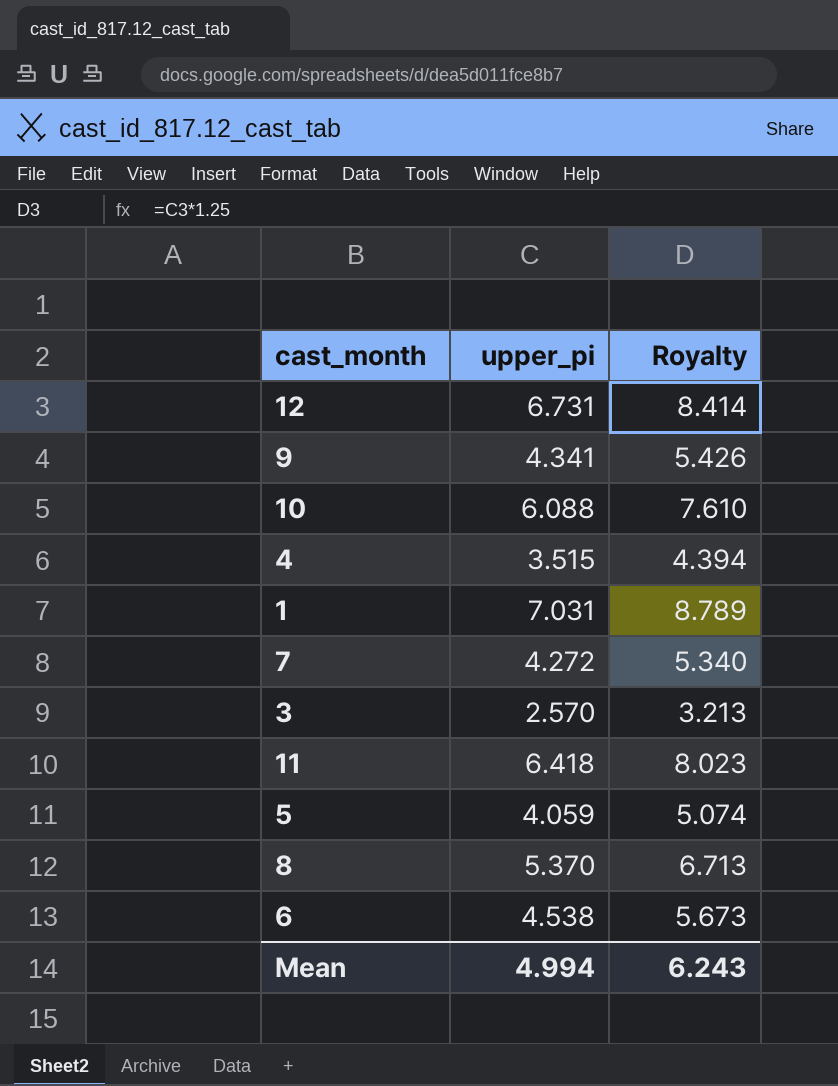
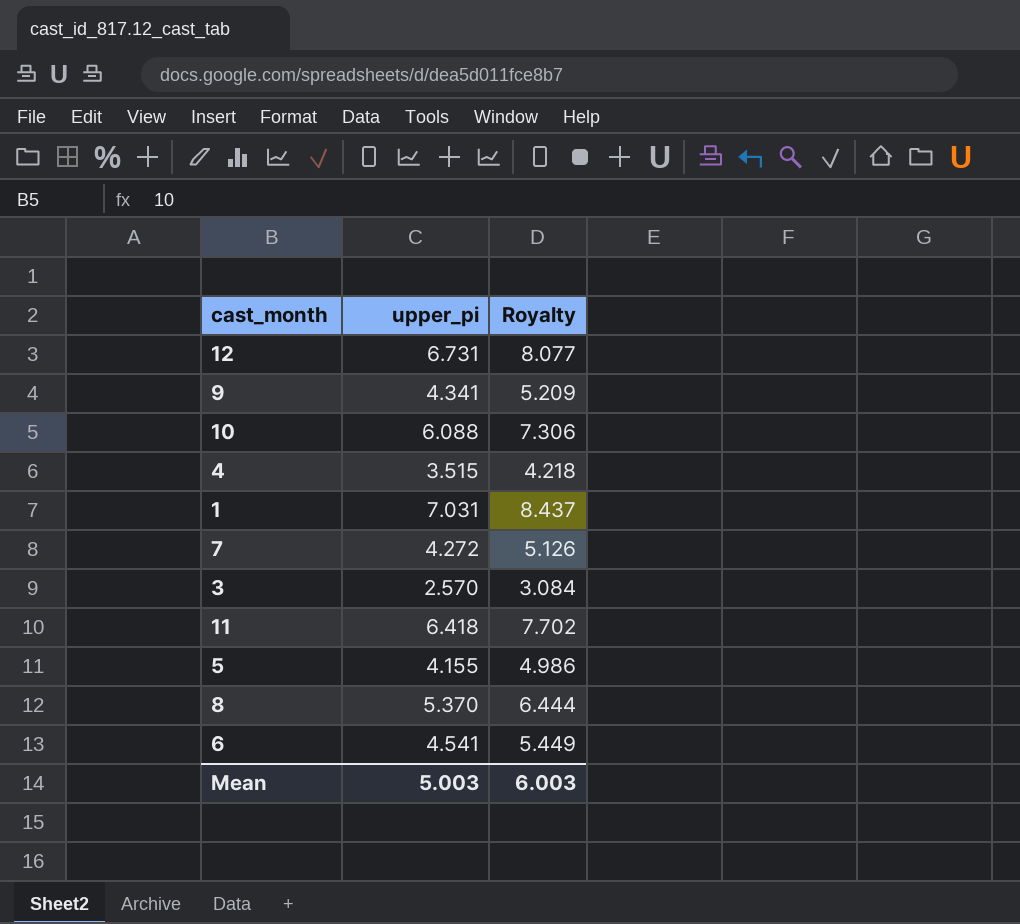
column Royalty | formula: [upper_pi] * 1.25 -> [upper_pi] * 1.2
5 | upper_pi: 4.059 -> 4.155
6 | upper_pi: 4.538 -> 4.541
Mean | upper_pi: 4.994 -> 5.003
Mean | Royalty: 6.243 -> 6.003

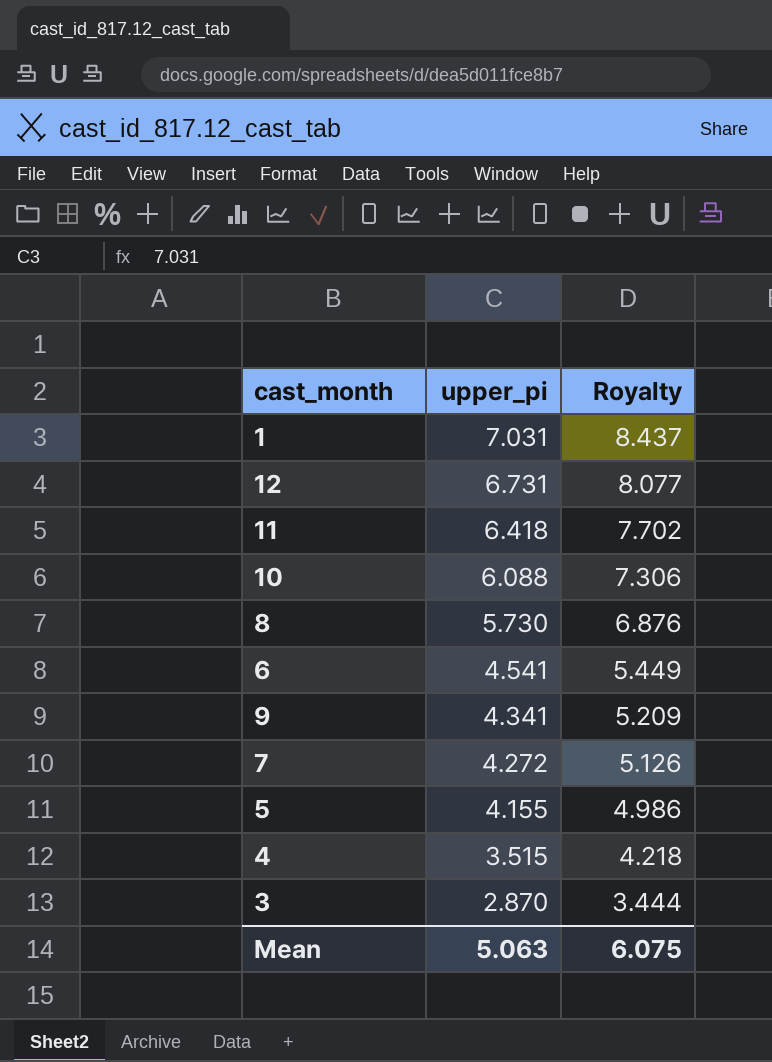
row order: none -> upper_pi descending
8 | upper_pi: 5.370 -> 5.730
8 | Royalty: 6.444 -> 6.876
3 | upper_pi: 2.570 -> 2.870
3 | Royalty: 3.084 -> 3.444
Mean | upper_pi: 5.003 -> 5.063
Mean | Royalty: 6.003 -> 6.075

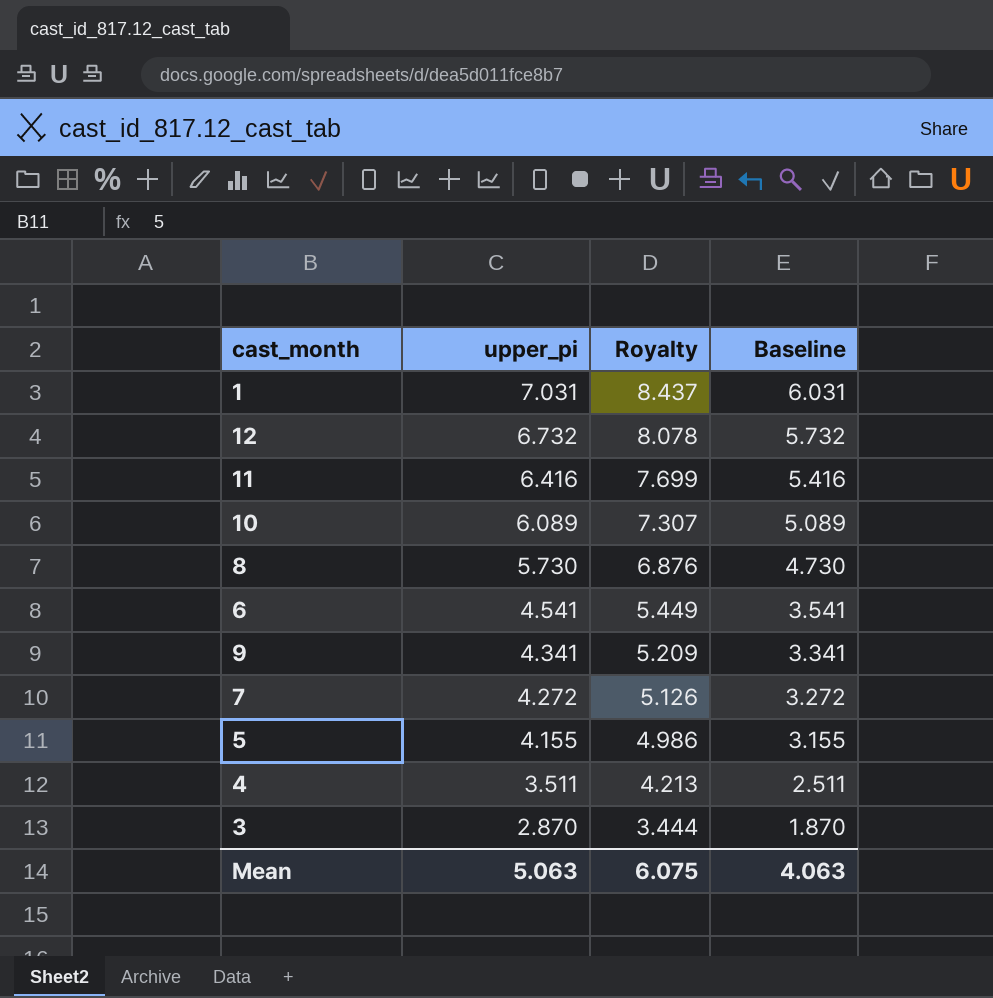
column Baseline | formula: none -> [upper_pi] - 1
12 | upper_pi: 6.731 -> 6.732
12 | Royalty: 8.077 -> 8.078
11 | upper_pi: 6.418 -> 6.416
11 | Royalty: 7.702 -> 7.699
10 | upper_pi: 6.088 -> 6.089
10 | Royalty: 7.306 -> 7.307
4 | upper_pi: 3.515 -> 3.511
4 | Royalty: 4.218 -> 4.213

